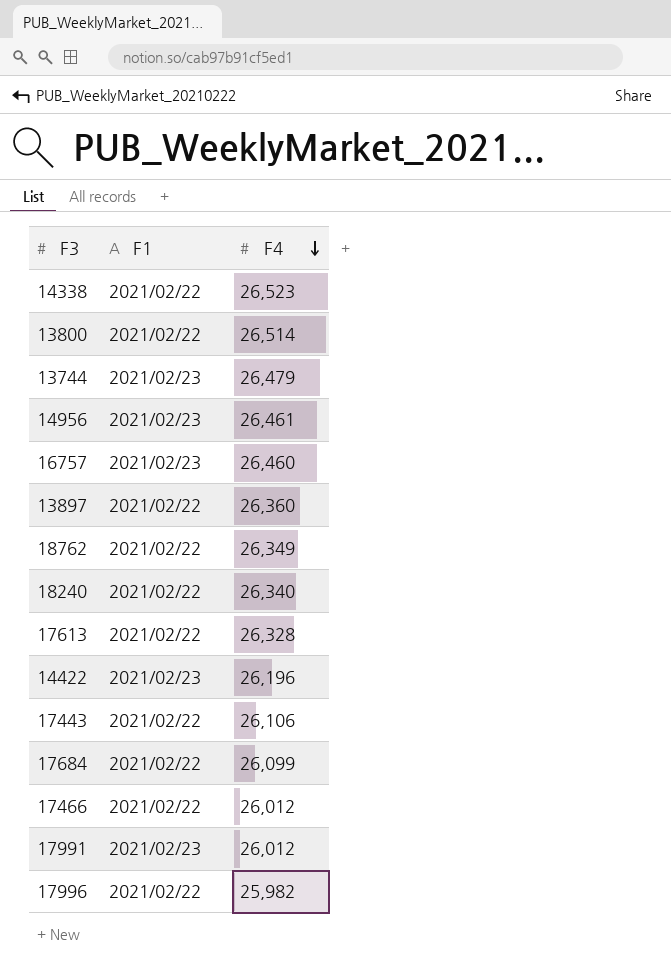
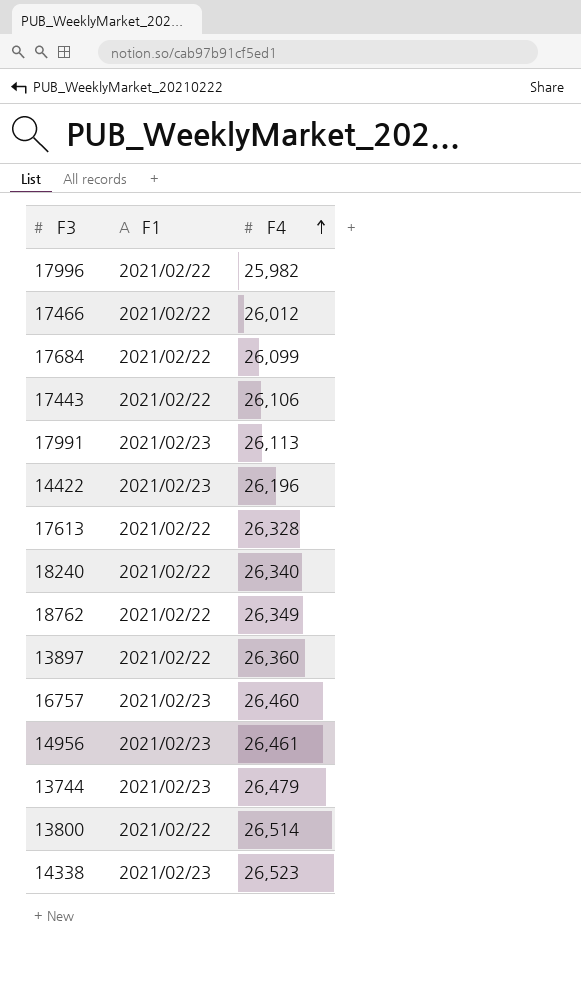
row order: F4 descending -> F4 ascending
17991 | F4: 26,012 -> 26,113
14338 | F1: 2021/02/22 -> 2021/02/23

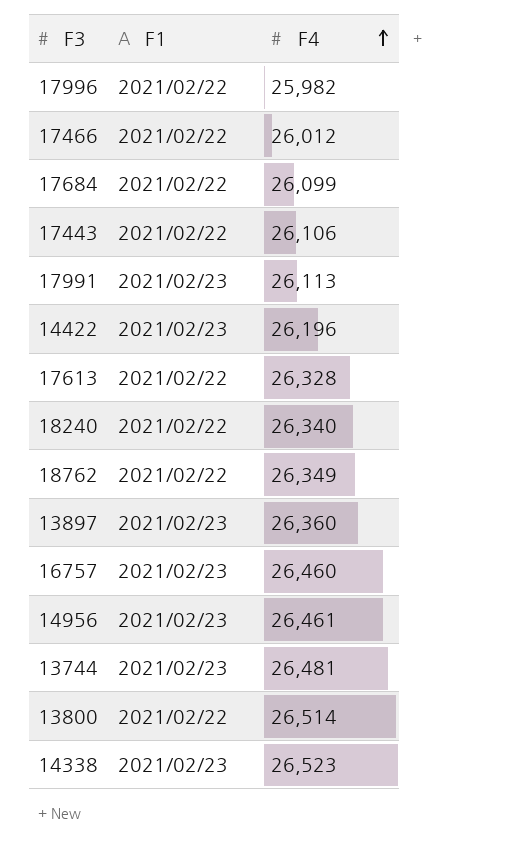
13897 | F1: 2021/02/22 -> 2021/02/23
13744 | F4: 26,479 -> 26,481

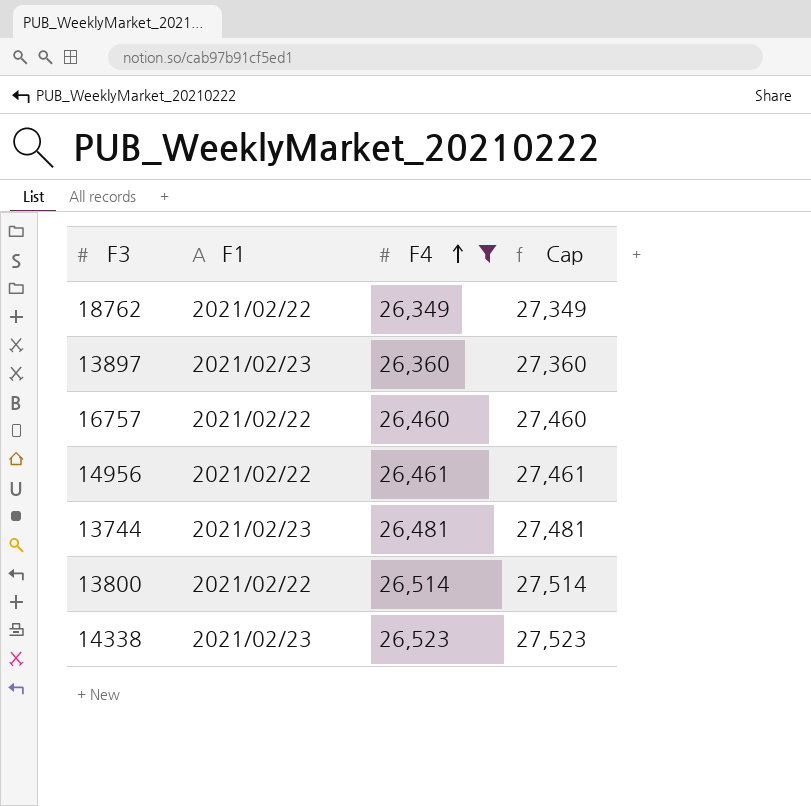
filter: none -> F4 >= 26,349
column Cap | formula: none -> [F4] + 1000
16757 | F1: 2021/02/23 -> 2021/02/22
14956 | F1: 2021/02/23 -> 2021/02/22

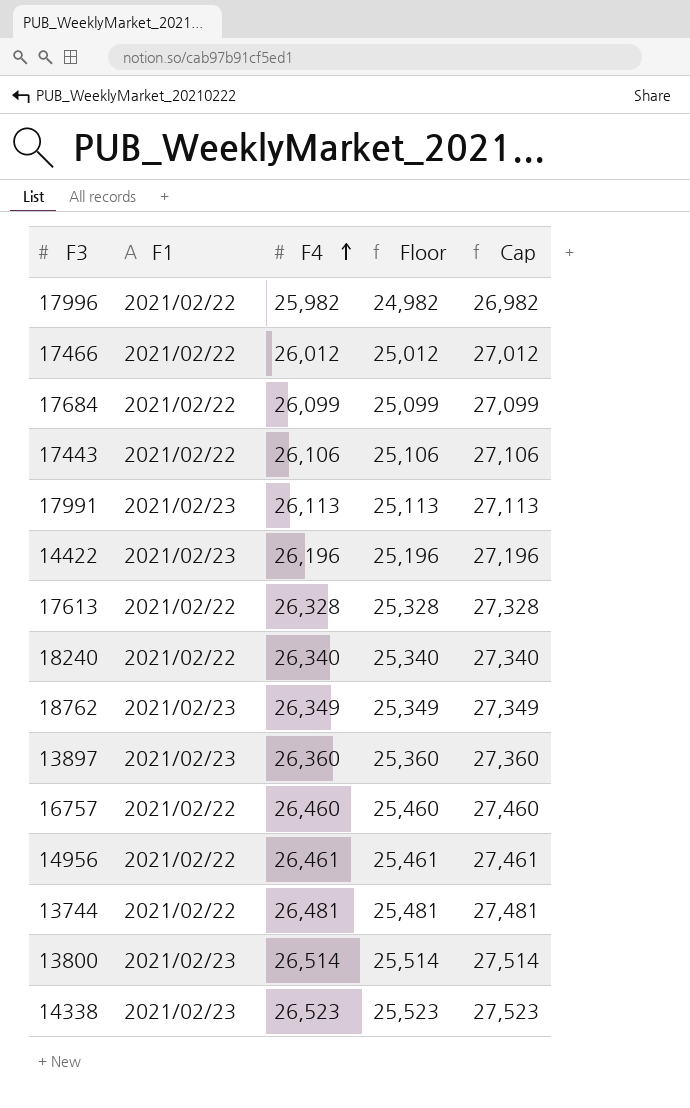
filter: F4 >= 26,349 -> none
column Floor | formula: none -> [F4] - 1000
18762 | F1: 2021/02/22 -> 2021/02/23
13744 | F1: 2021/02/23 -> 2021/02/22
13800 | F1: 2021/02/22 -> 2021/02/23

